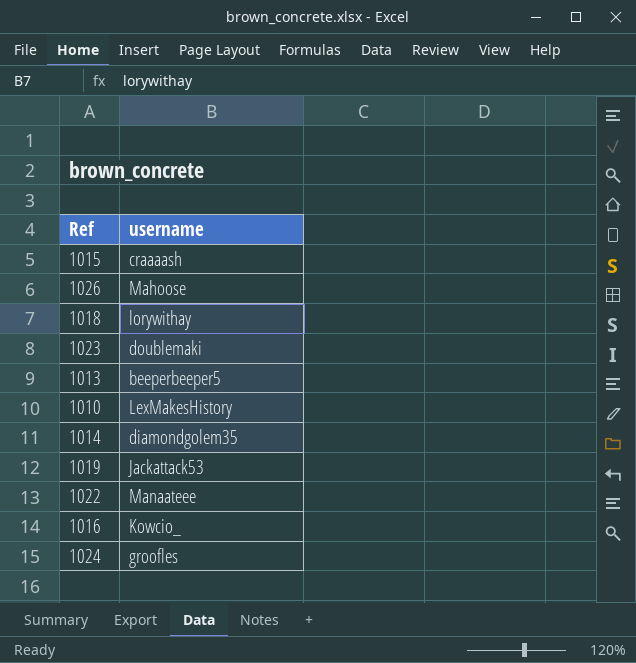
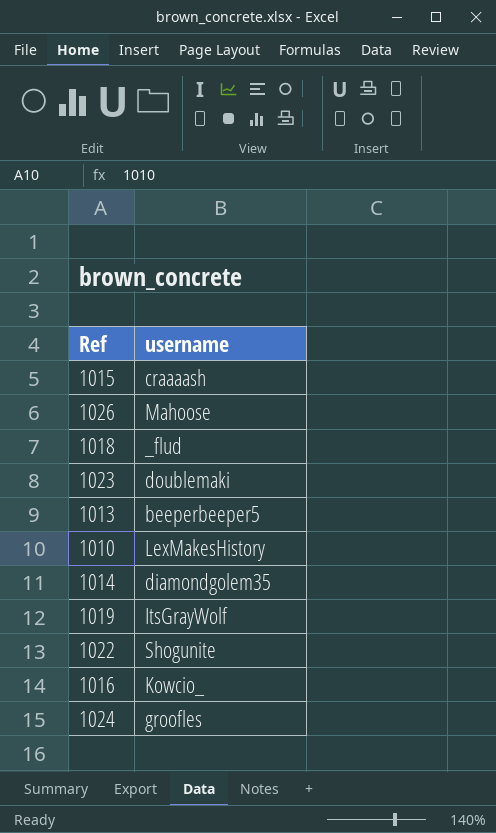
1018 | username: lorywithay -> _flud
1019 | username: Jackattack53 -> ItsGrayWolf
1022 | username: Manaateee -> Shogunite

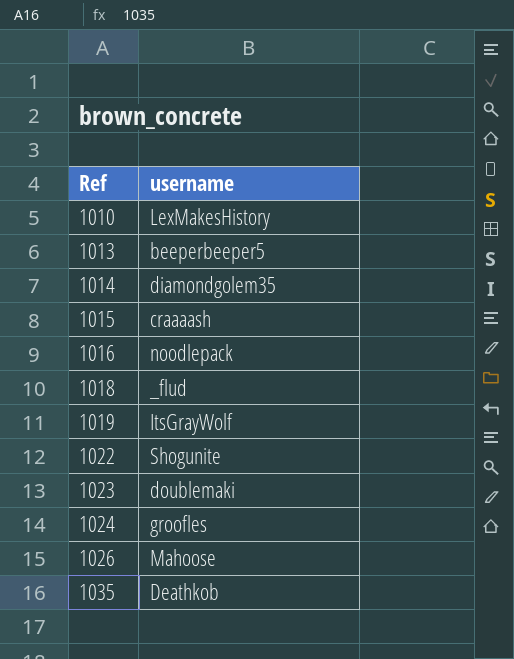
row order: none -> Ref ascending
1016 | username: Kowcio_ -> noodlepack
row 1035: none -> Deathkob

